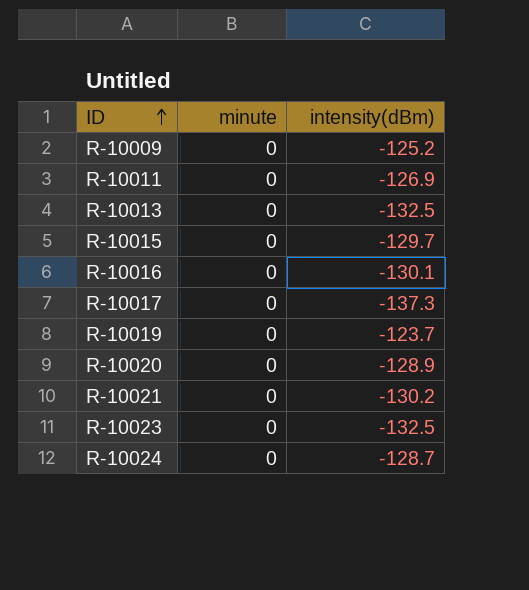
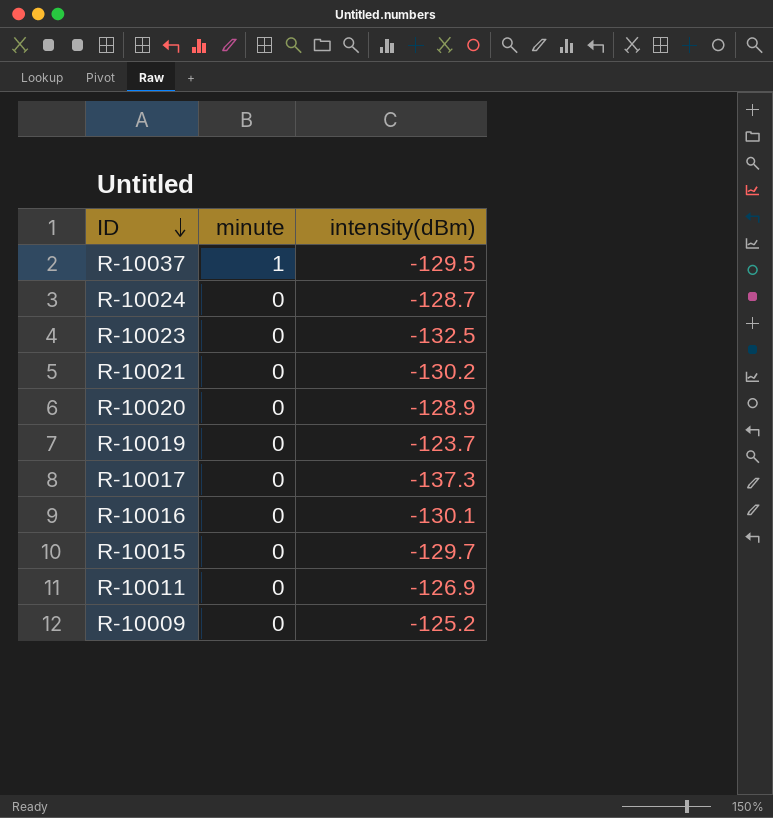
row order: ID ascending -> ID descending
row R-10013: 0 | -132.5 -> none
row R-10037: none -> 1 | -129.5

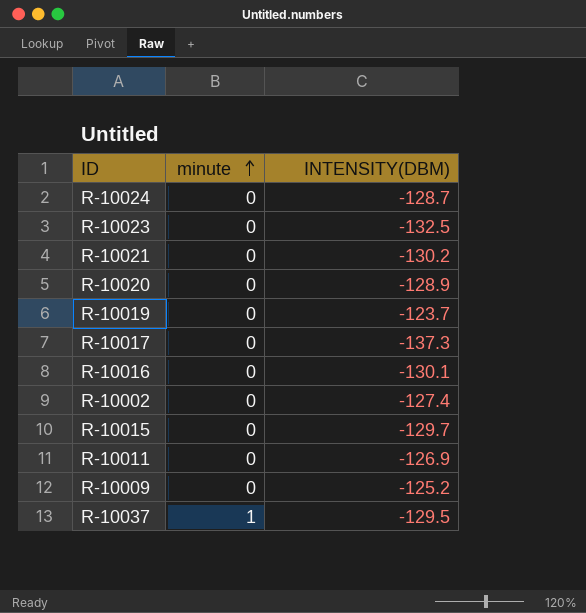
row order: ID descending -> minute ascending
column name: intensity(dBm) -> INTENSITY(DBM)
row R-10002: none -> 0 | -127.4

